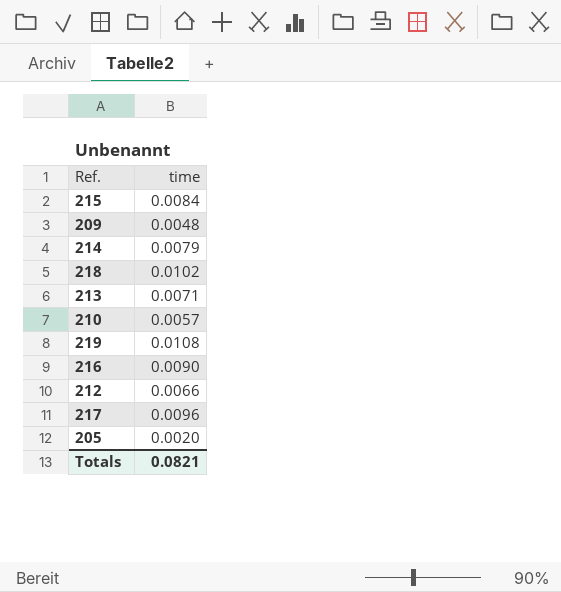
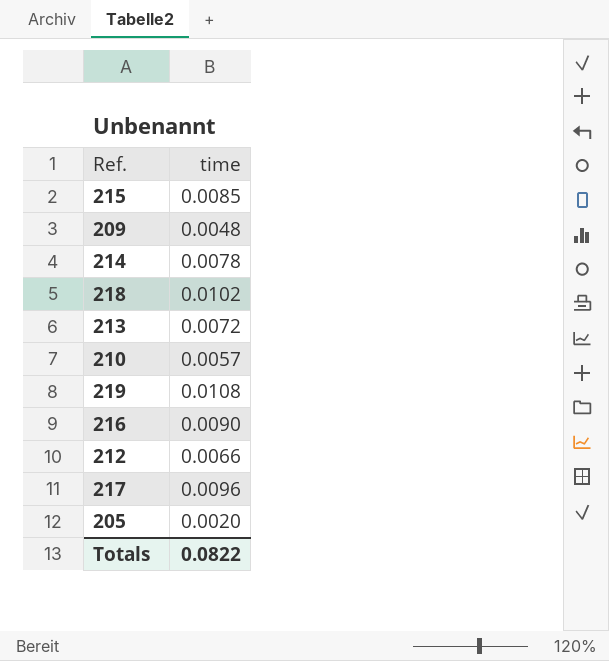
215 | time: 0.0084 -> 0.0085
214 | time: 0.0079 -> 0.0078
213 | time: 0.0071 -> 0.0072
Totals | time: 0.0821 -> 0.0822

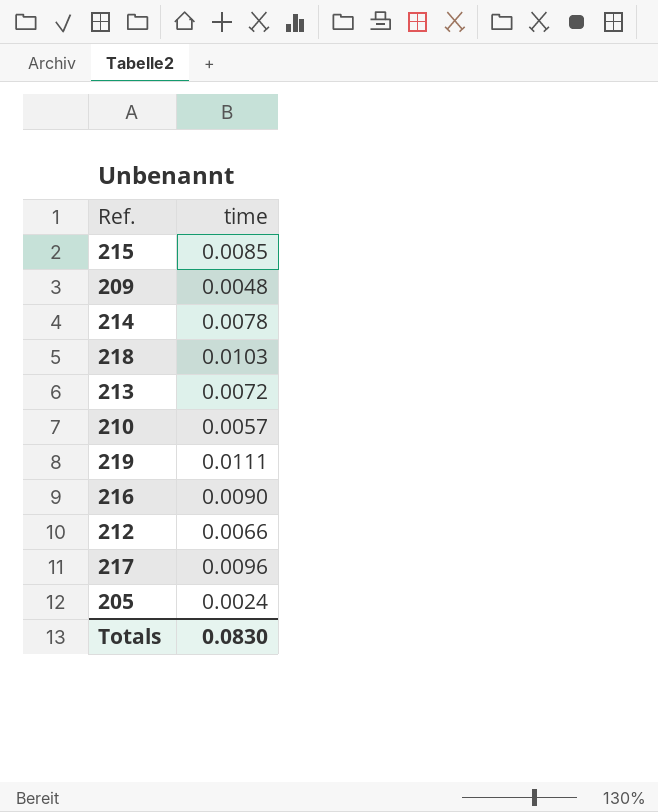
218 | time: 0.0102 -> 0.0103
219 | time: 0.0108 -> 0.0111
205 | time: 0.0020 -> 0.0024
Totals | time: 0.0822 -> 0.0830

